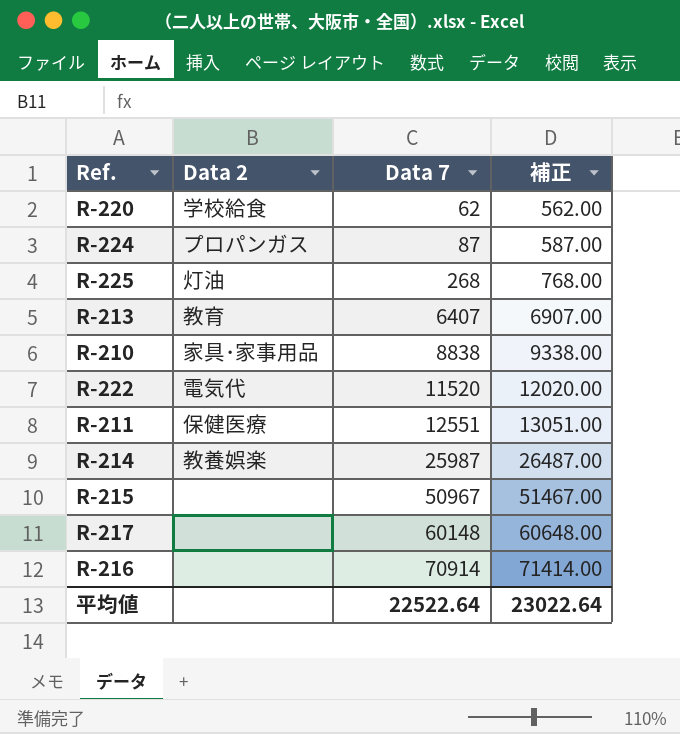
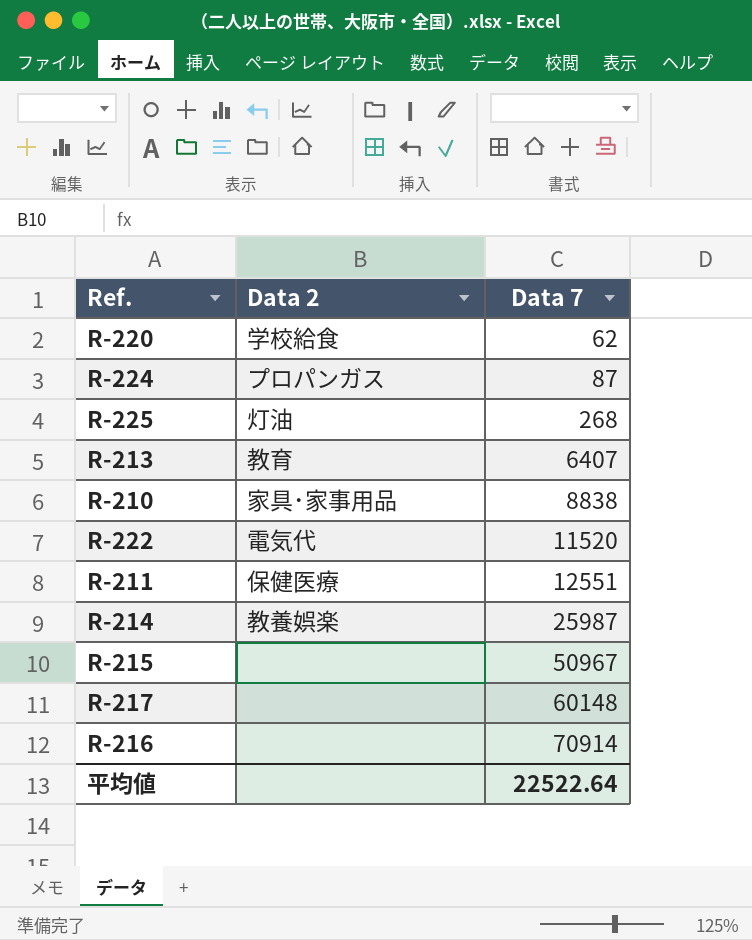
column 補正 | formula: [Data 7] + 500 -> none

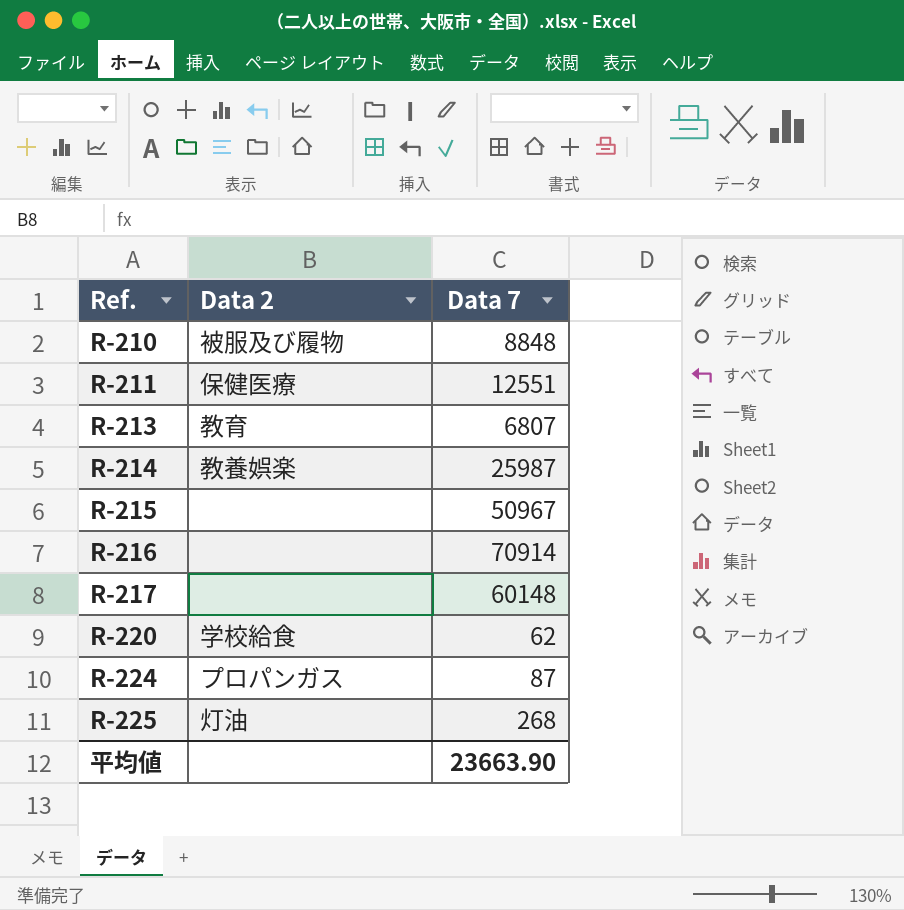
row order: Data 7 ascending -> Ref. ascending
row R-222: 電気代 | 11520 -> none
R-210 | Data 2: 家具･家事用品 -> 被服及び履物
R-210 | Data 7: 8838 -> 8848
R-213 | Data 7: 6407 -> 6807
平均値 | Data 7: 22522.64 -> 23663.90

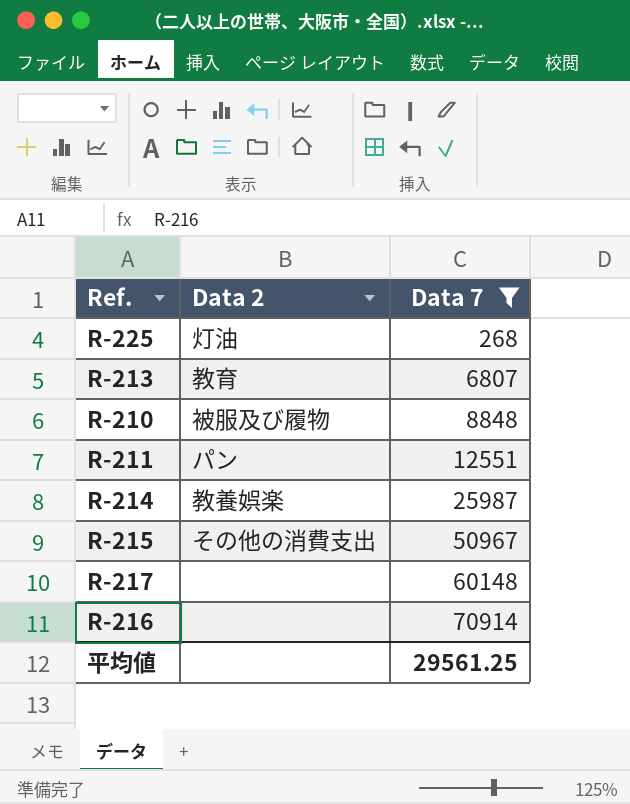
filter: none -> Data 7 >= 268
row order: Ref. ascending -> Data 7 ascending
R-211 | Data 2: 保健医療 -> パン
R-215 | Data 2: none -> その他の消費支出
平均値 | Data 7: 23663.90 -> 29561.25

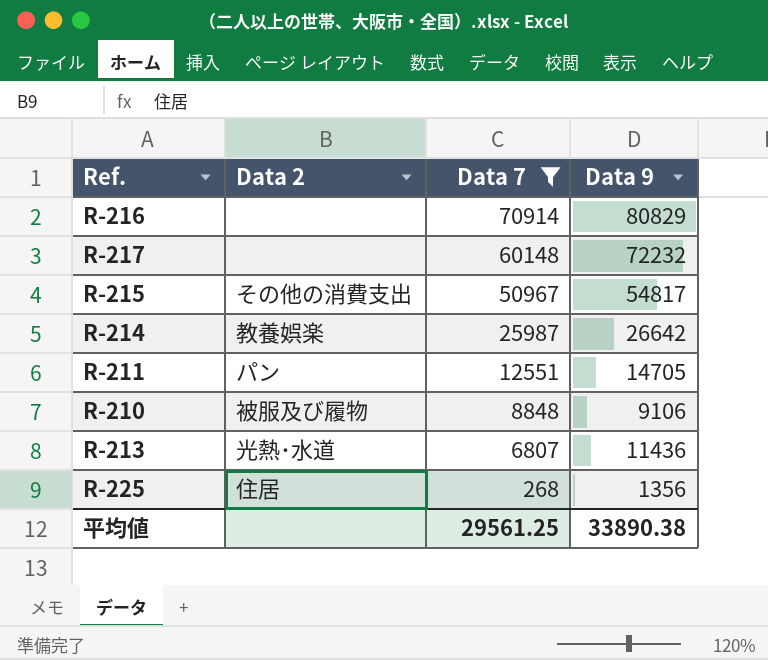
row order: Data 7 ascending -> Data 7 descending
column Data 9 | position: none -> 4
R-213 | Data 2: 教育 -> 光熱･水道
R-225 | Data 2: 灯油 -> 住居

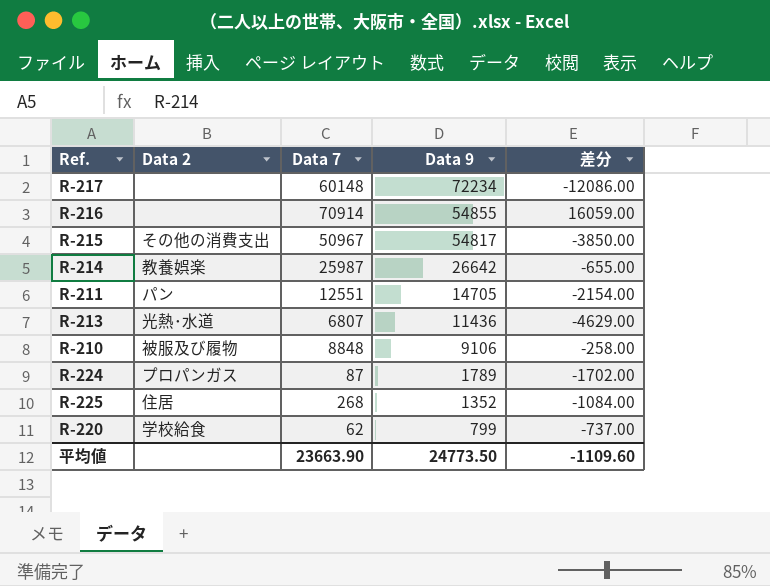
filter: Data 7 >= 268 -> none
row order: Data 7 descending -> Data 9 descending
column 差分 | formula: none -> [Data 7] - [Data 9]
R-217 | Data 9: 72232 -> 72234
R-216 | Data 9: 80829 -> 54855
R-225 | Data 9: 1356 -> 1352
平均値 | Data 7: 29561.25 -> 23663.90
平均値 | Data 9: 33890.38 -> 24773.50

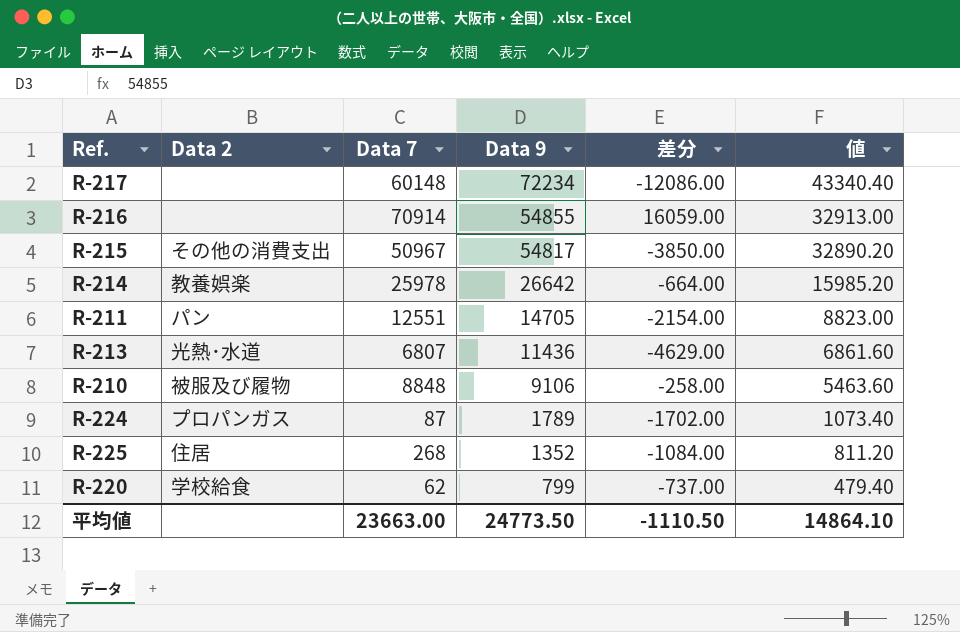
column 値 | formula: none -> [Data 9] * 0.6
R-214 | Data 7: 25987 -> 25978
R-214 | 差分: -655.00 -> -664.00
平均値 | Data 7: 23663.90 -> 23663.00
平均値 | 差分: -1109.60 -> -1110.50

